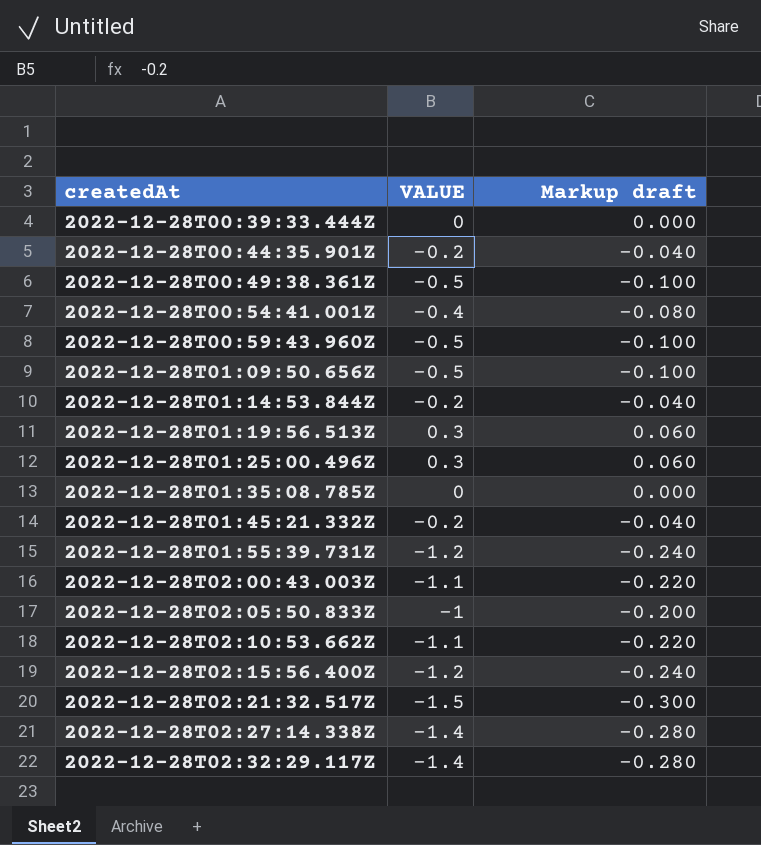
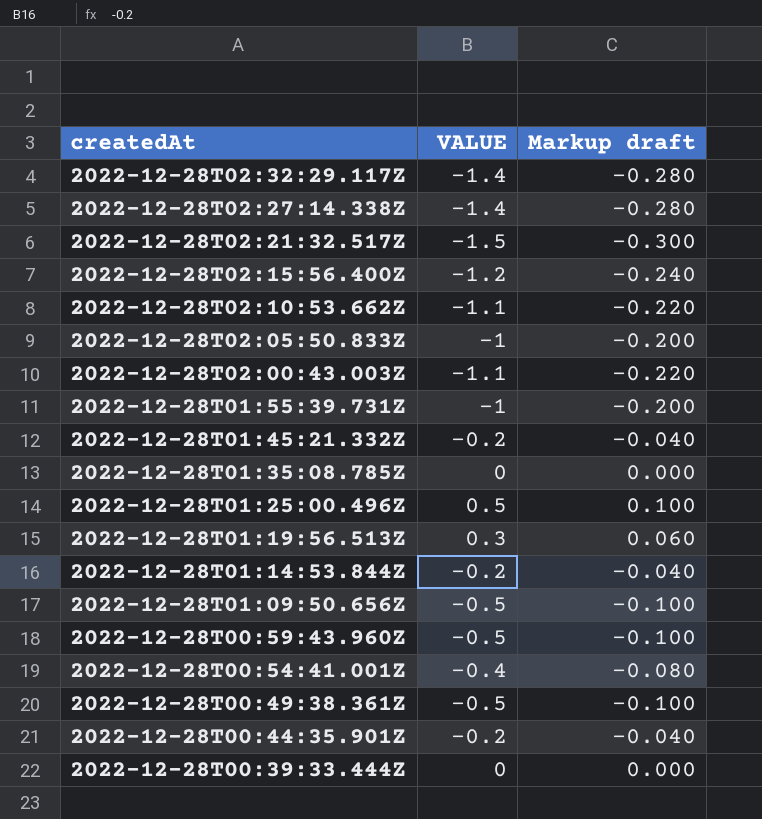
row order: createdAt ascending -> createdAt descending
2022-12-28T01:55:39.731Z | VALUE: -1.2 -> -1
2022-12-28T01:55:39.731Z | Markup draft: -0.240 -> -0.200
2022-12-28T01:25:00.496Z | VALUE: 0.3 -> 0.5
2022-12-28T01:25:00.496Z | Markup draft: 0.060 -> 0.100

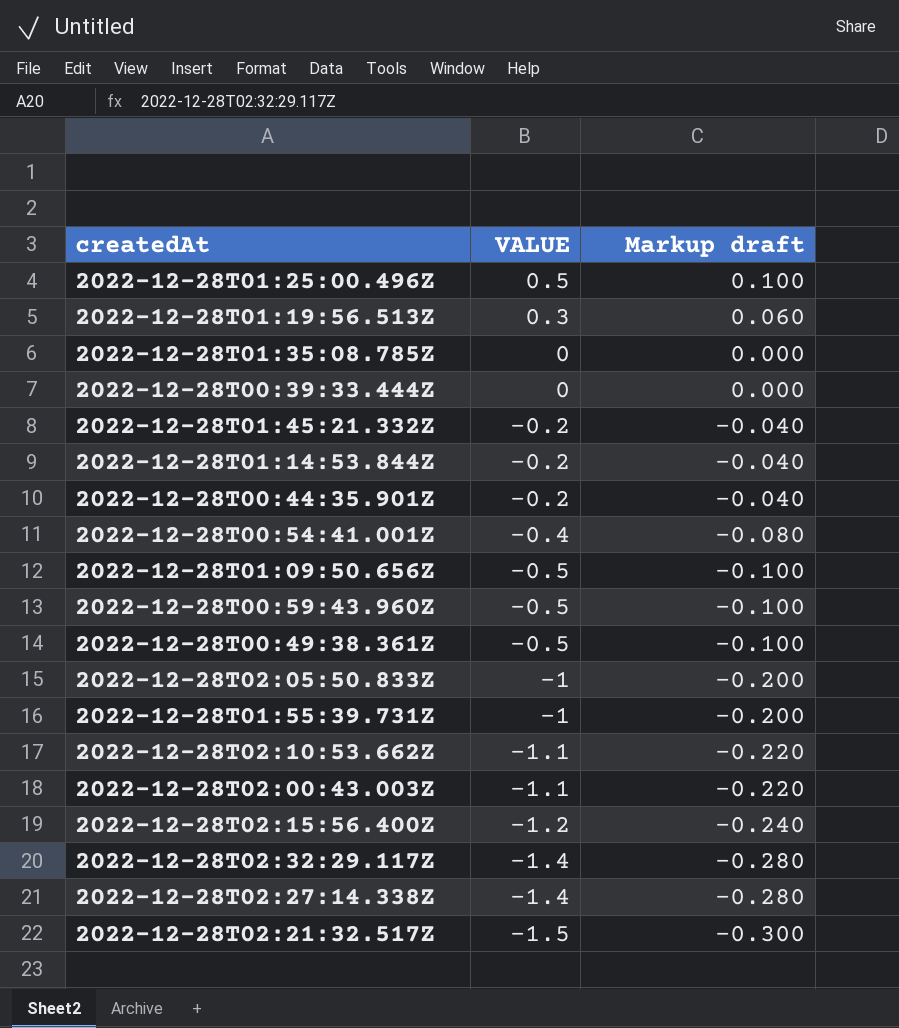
row order: createdAt descending -> VALUE descending

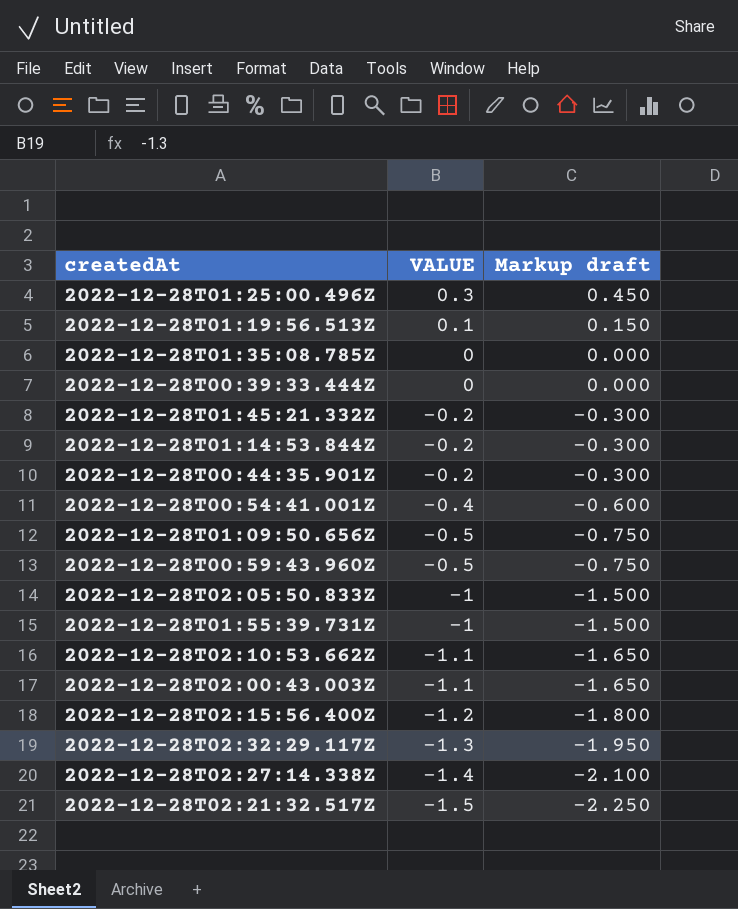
column Markup draft | formula: [VALUE] * 0.2 -> [VALUE] * 1.5
row 2022-12-28T00:49:38.361Z: -0.5 | -0.100 -> none
2022-12-28T01:25:00.496Z | VALUE: 0.5 -> 0.3
2022-12-28T01:19:56.513Z | VALUE: 0.3 -> 0.1
2022-12-28T02:32:29.117Z | VALUE: -1.4 -> -1.3

